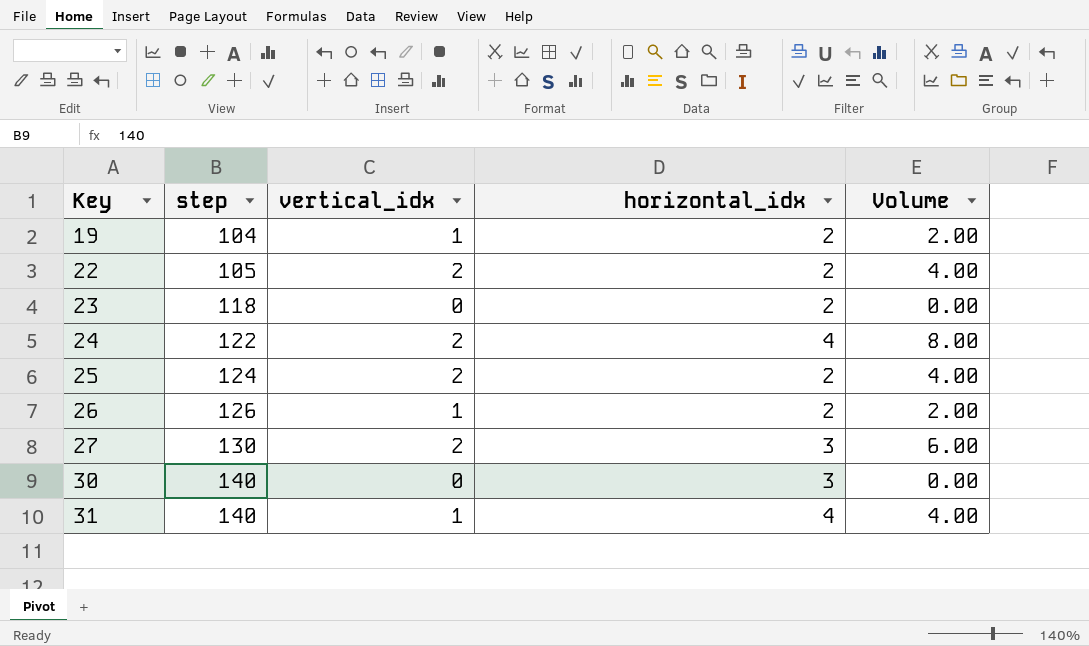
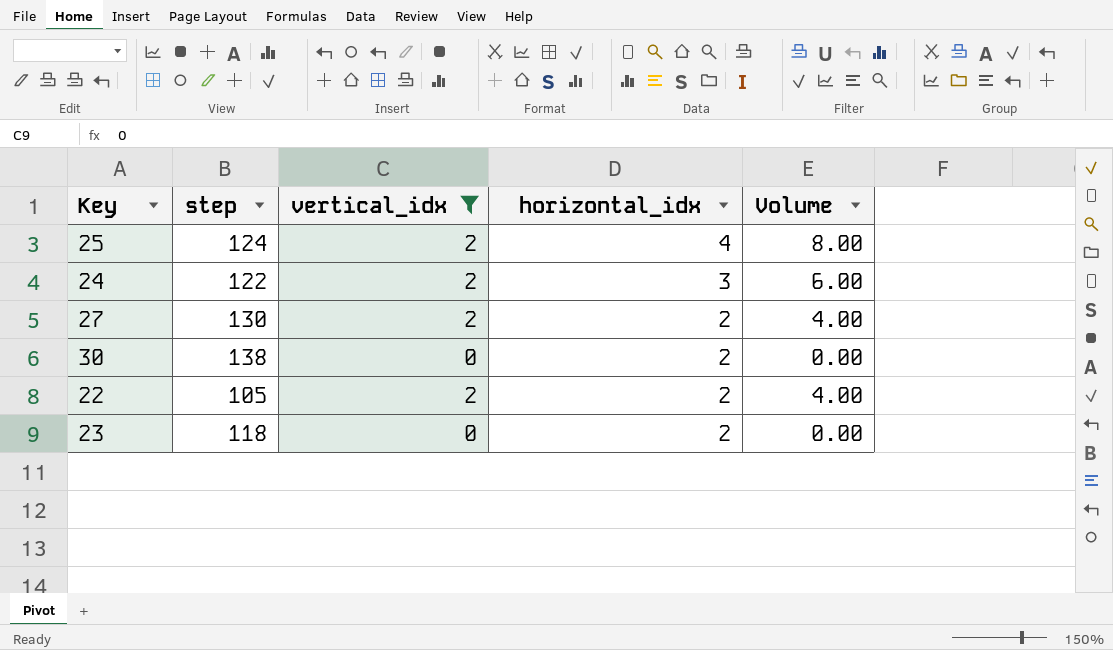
filter: none -> vertical_idx != 1
row order: Key ascending -> horizontal_idx descending
25 | horizontal_idx: 2 -> 4
25 | Volume: 4.00 -> 8.00
24 | horizontal_idx: 4 -> 3
24 | Volume: 8.00 -> 6.00
27 | horizontal_idx: 3 -> 2
27 | Volume: 6.00 -> 4.00
30 | step: 140 -> 138
30 | horizontal_idx: 3 -> 2

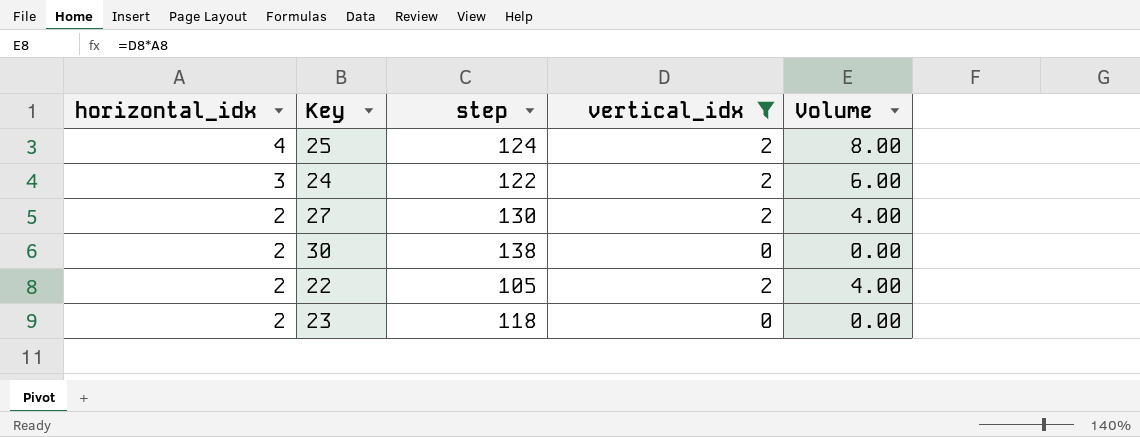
column horizontal_idx | position: 4 -> 1

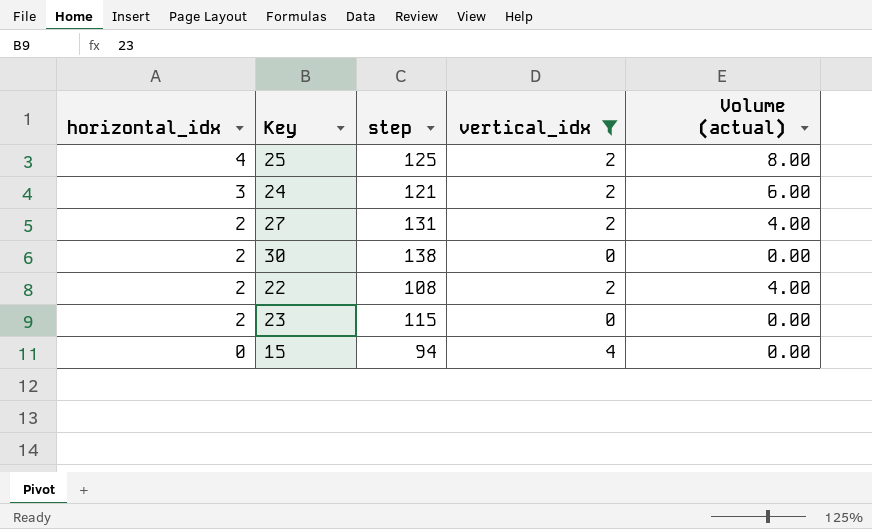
column name: Volume -> Volume (actual)
25 | step: 124 -> 125
24 | step: 122 -> 121
27 | step: 130 -> 131
22 | step: 105 -> 108
23 | step: 118 -> 115
row 15: none -> 0 | 94 | 4 | 0.00

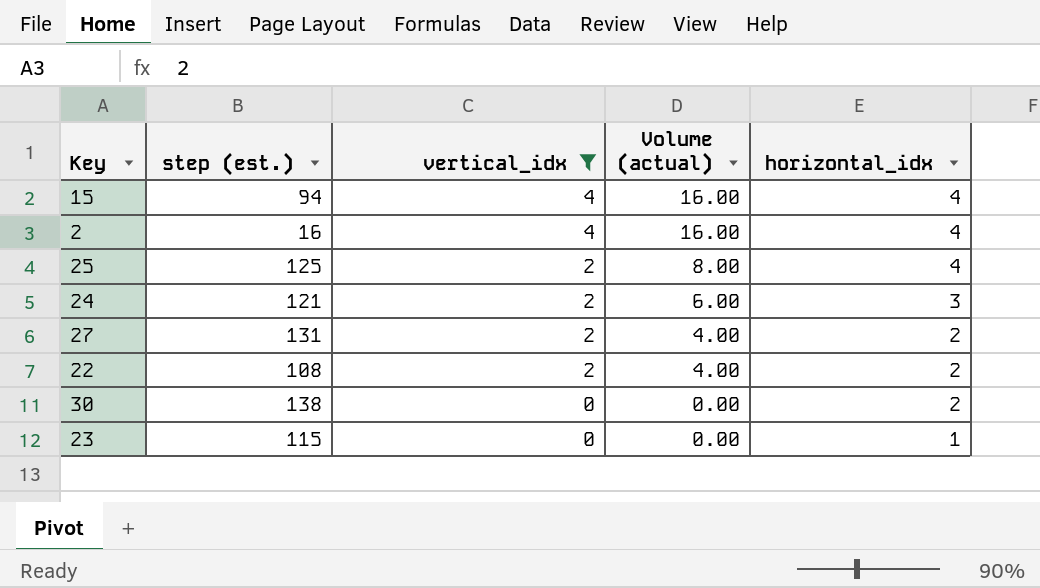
row order: horizontal_idx descending -> vertical_idx descending
column name: step -> step (est.)
column horizontal_idx | position: 1 -> 5
15 | Volume (actual): 0.00 -> 16.00
15 | horizontal_idx: 0 -> 4
row 2: none -> 16 | 4 | 16.00 | 4
23 | horizontal_idx: 2 -> 1

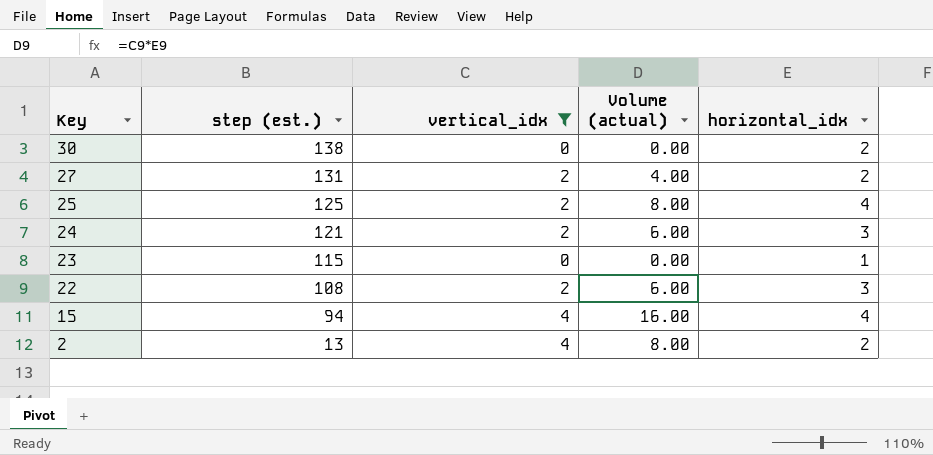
row order: vertical_idx descending -> Key descending
22 | Volume (actual): 4.00 -> 6.00
22 | horizontal_idx: 2 -> 3
2 | step (est.): 16 -> 13
2 | Volume (actual): 16.00 -> 8.00
2 | horizontal_idx: 4 -> 2

